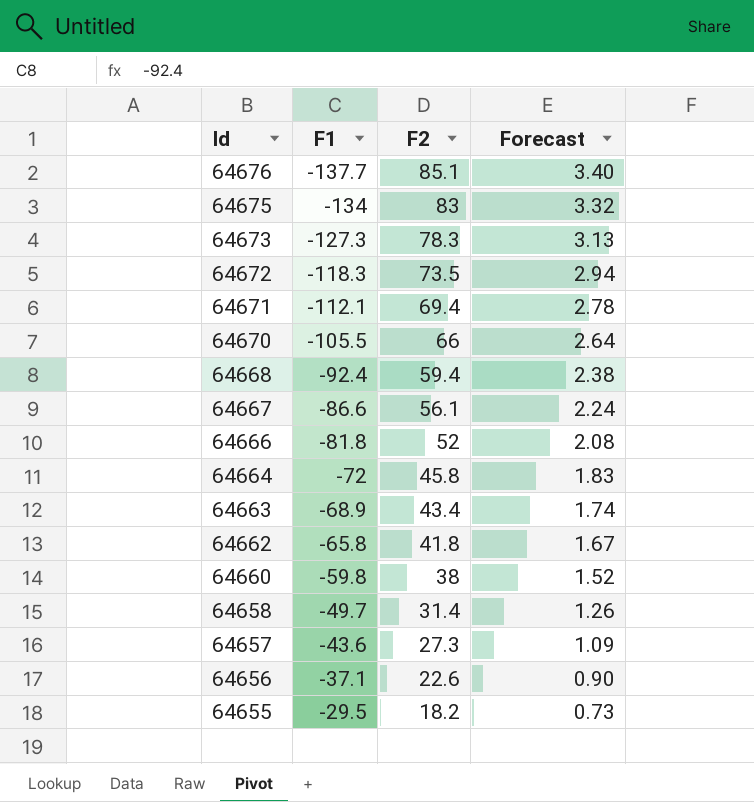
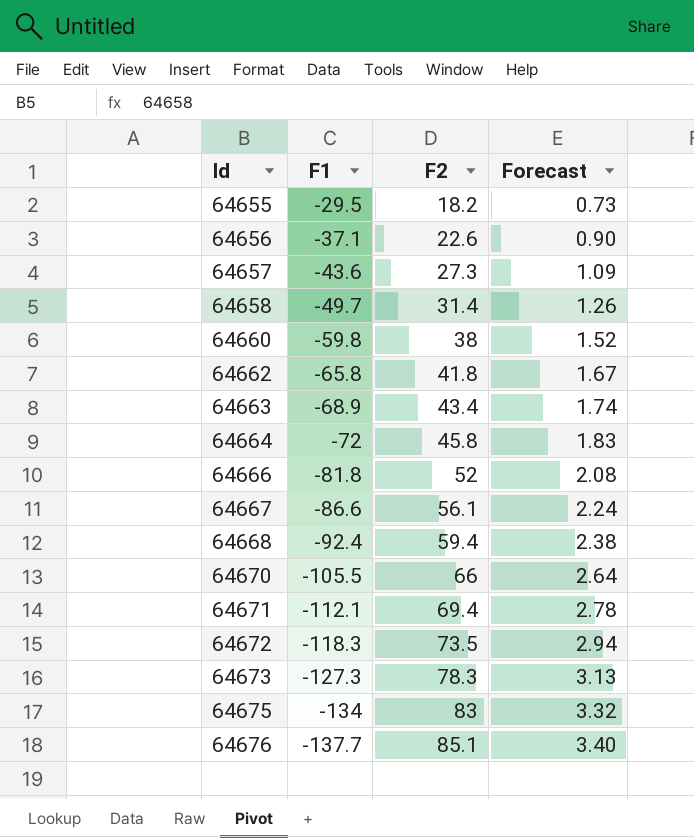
row order: Id descending -> Id ascending

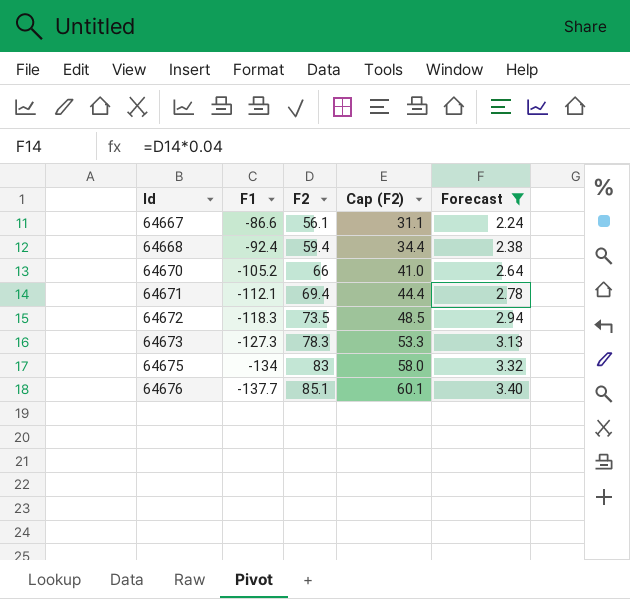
filter: none -> Forecast >= 2.24
column Cap (F2) | formula: none -> [F2] - 25
64670 | F1: -105.5 -> -105.2

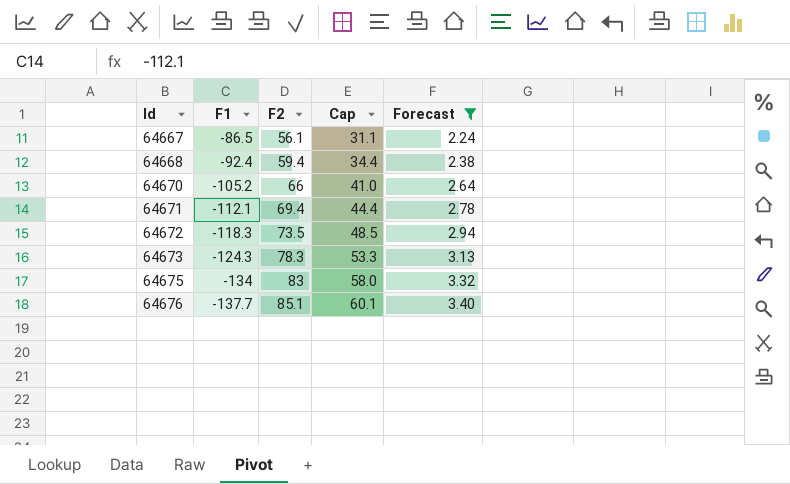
column name: Cap (F2) -> Cap
64667 | F1: -86.6 -> -86.5
64673 | F1: -127.3 -> -124.3

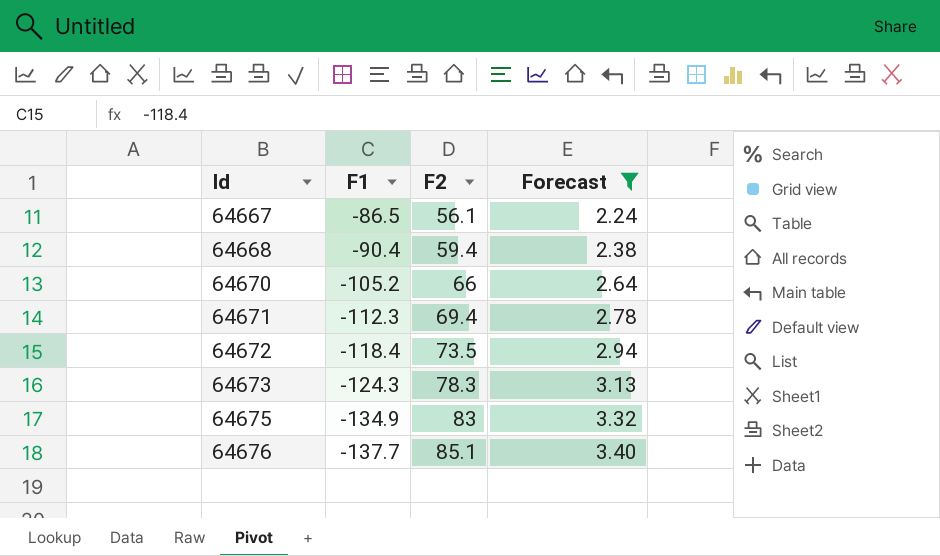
column Cap | formula: [F2] - 25 -> none
64668 | F1: -92.4 -> -90.4
64671 | F1: -112.1 -> -112.3
64672 | F1: -118.3 -> -118.4
64675 | F1: -134 -> -134.9

